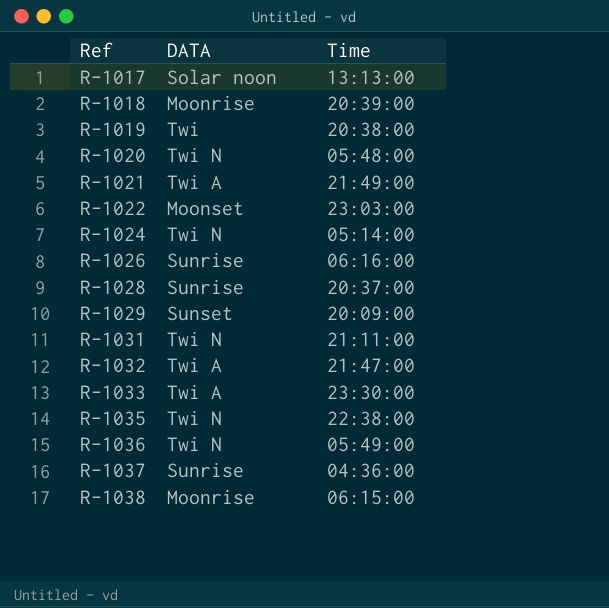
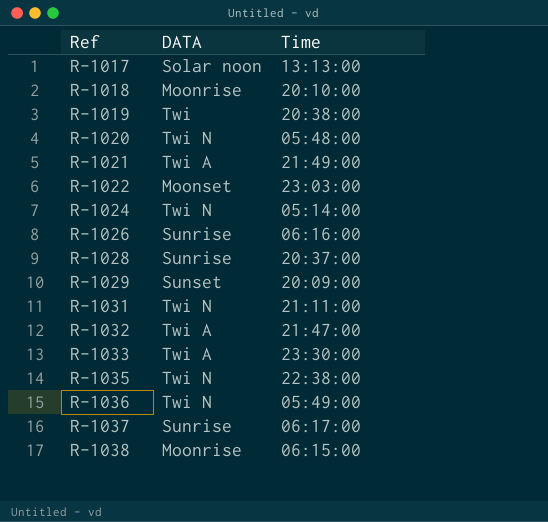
R-1018 | Time: 20:39:00 -> 20:10:00
R-1037 | Time: 04:36:00 -> 06:17:00

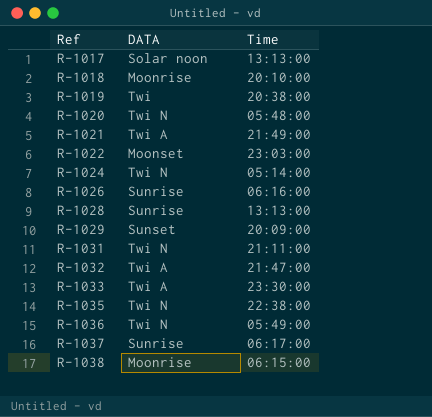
R-1028 | Time: 20:37:00 -> 13:13:00

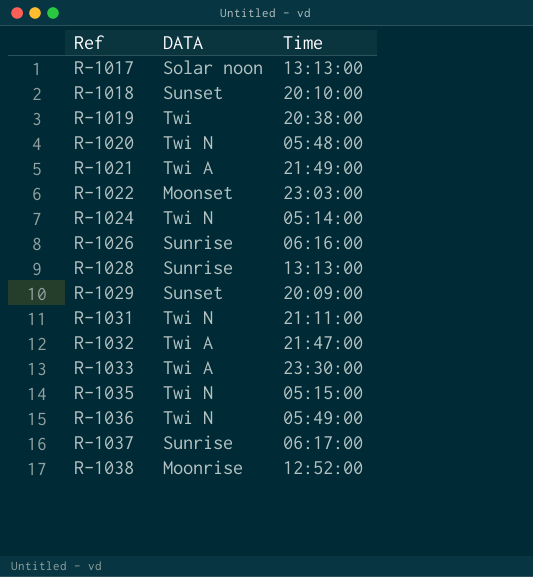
R-1018 | DATA: Moonrise -> Sunset
R-1035 | Time: 22:38:00 -> 05:15:00
R-1038 | Time: 06:15:00 -> 12:52:00

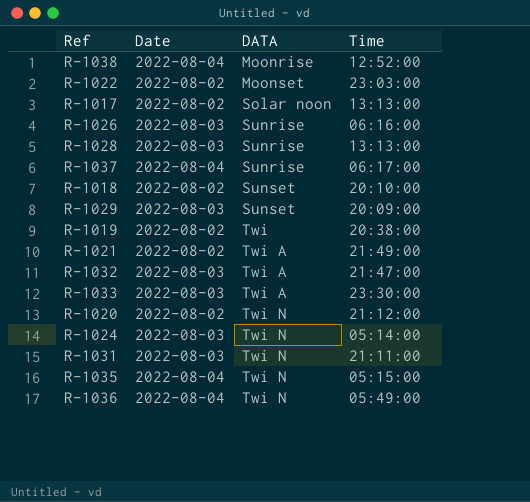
row order: Ref ascending -> DATA ascending
column Date | position: none -> 2
R-1020 | Time: 05:48:00 -> 21:12:00

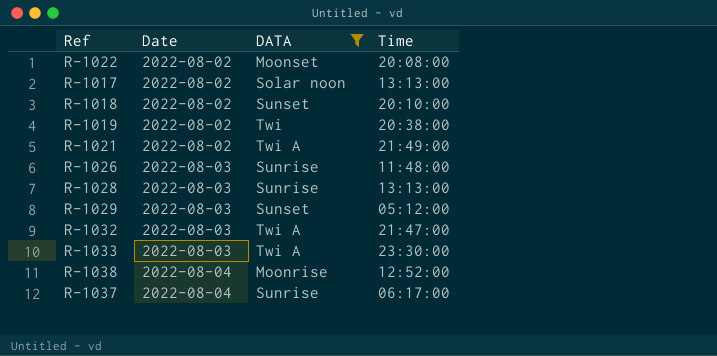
filter: none -> DATA != Twi N
row order: DATA ascending -> Date ascending
R-1022 | Time: 23:03:00 -> 20:08:00
R-1026 | Time: 06:16:00 -> 11:48:00
R-1029 | Time: 20:09:00 -> 05:12:00

